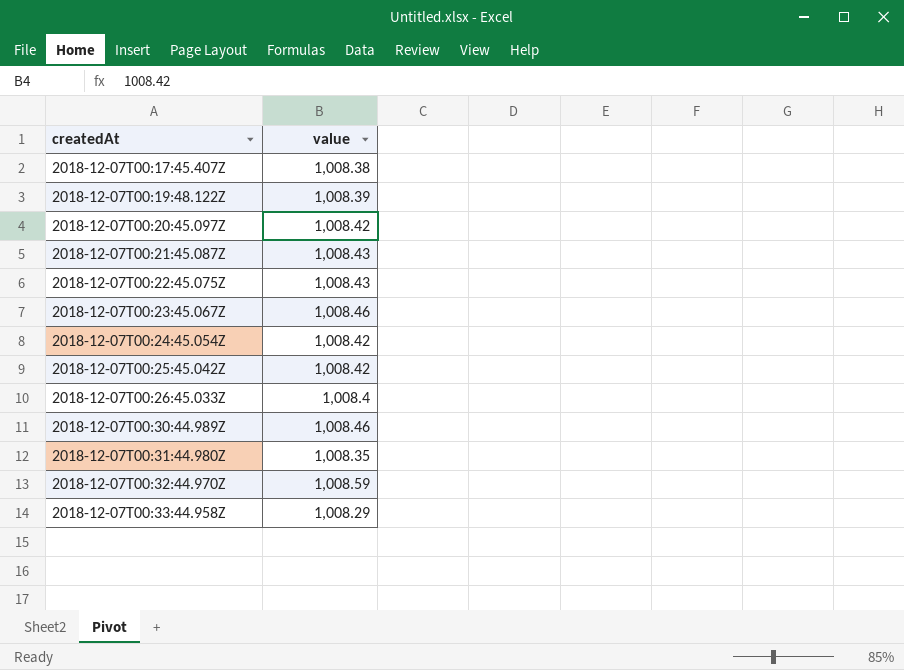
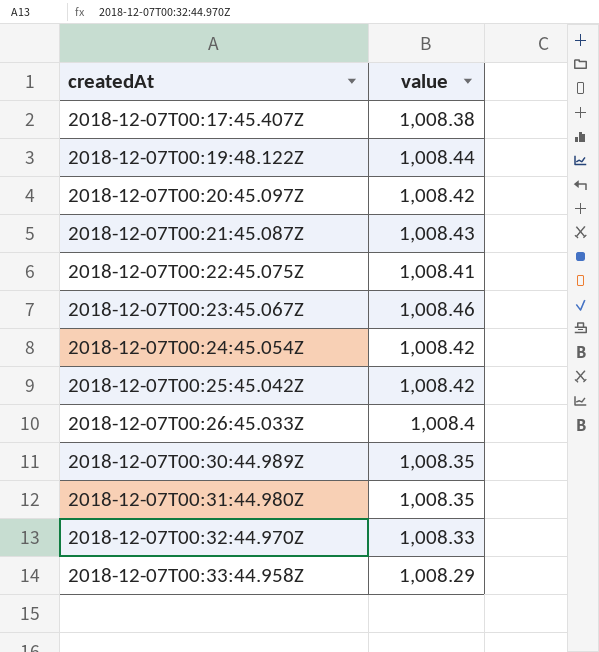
2018-12-07T00:19:48.122Z | value: 1,008.39 -> 1,008.44
2018-12-07T00:22:45.075Z | value: 1,008.43 -> 1,008.41
2018-12-07T00:30:44.989Z | value: 1,008.46 -> 1,008.35
2018-12-07T00:32:44.970Z | value: 1,008.59 -> 1,008.33

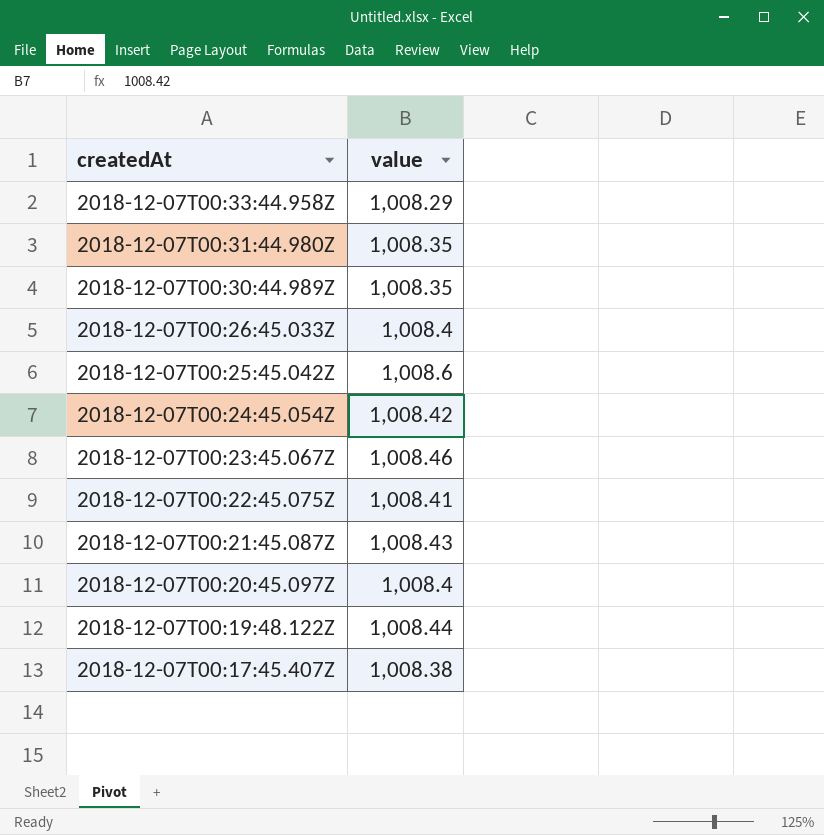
row order: createdAt ascending -> createdAt descending
row 2018-12-07T00:32:44.970Z: 1,008.33 -> none
2018-12-07T00:25:45.042Z | value: 1,008.42 -> 1,008.6
2018-12-07T00:20:45.097Z | value: 1,008.42 -> 1,008.4

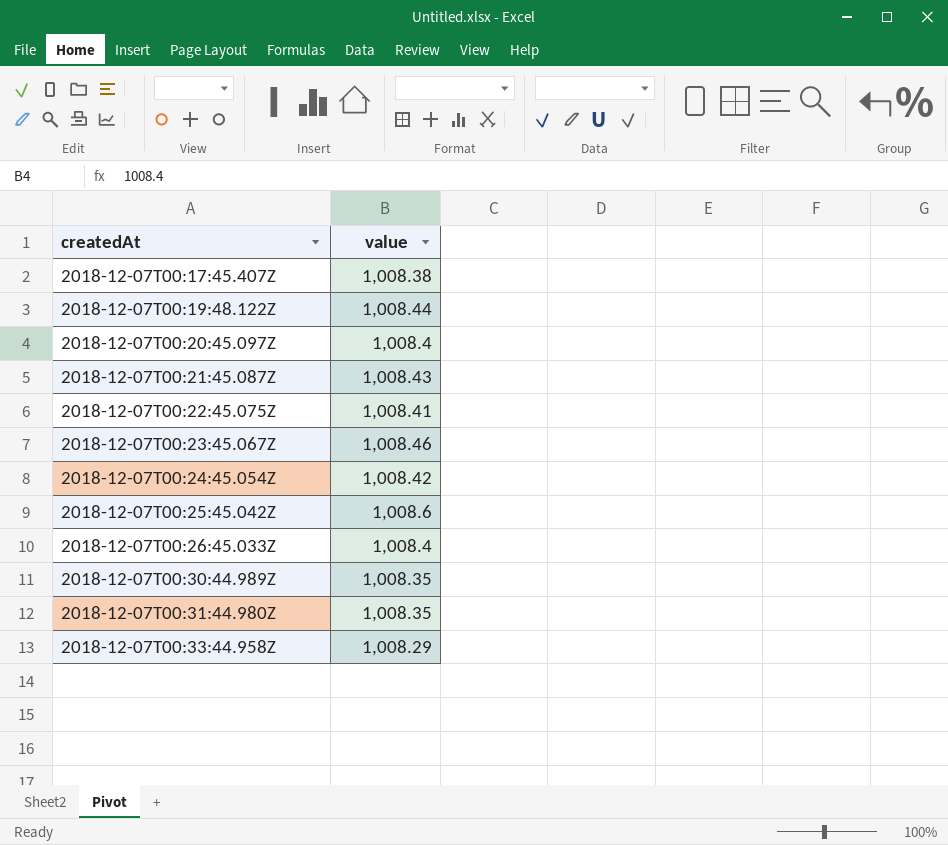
row order: createdAt descending -> createdAt ascending

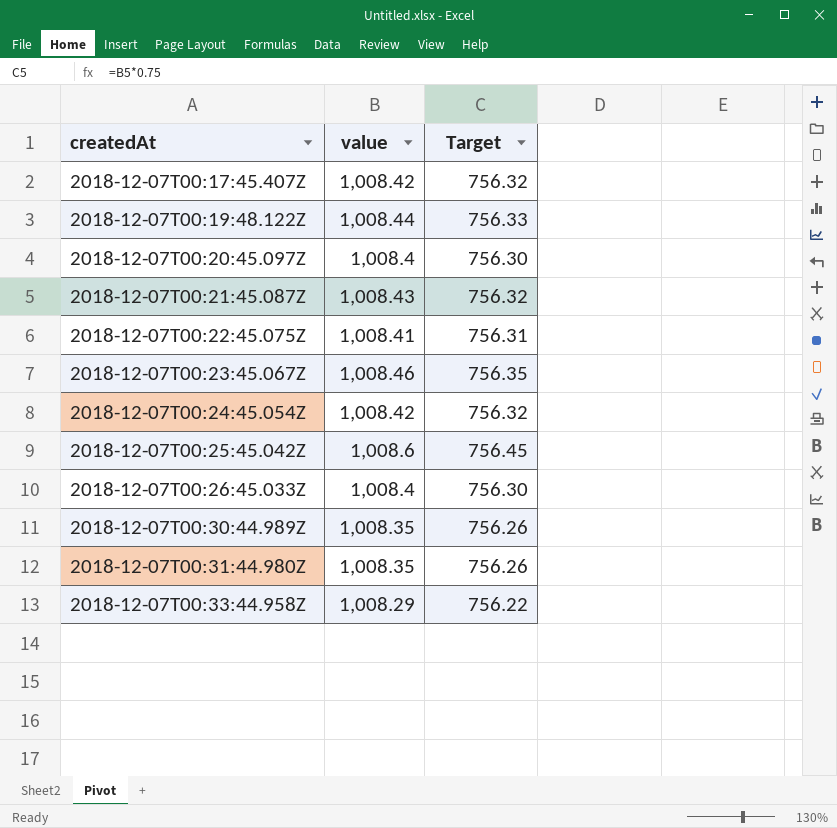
column Target | formula: none -> [value] * 0.75
2018-12-07T00:17:45.407Z | value: 1,008.38 -> 1,008.42

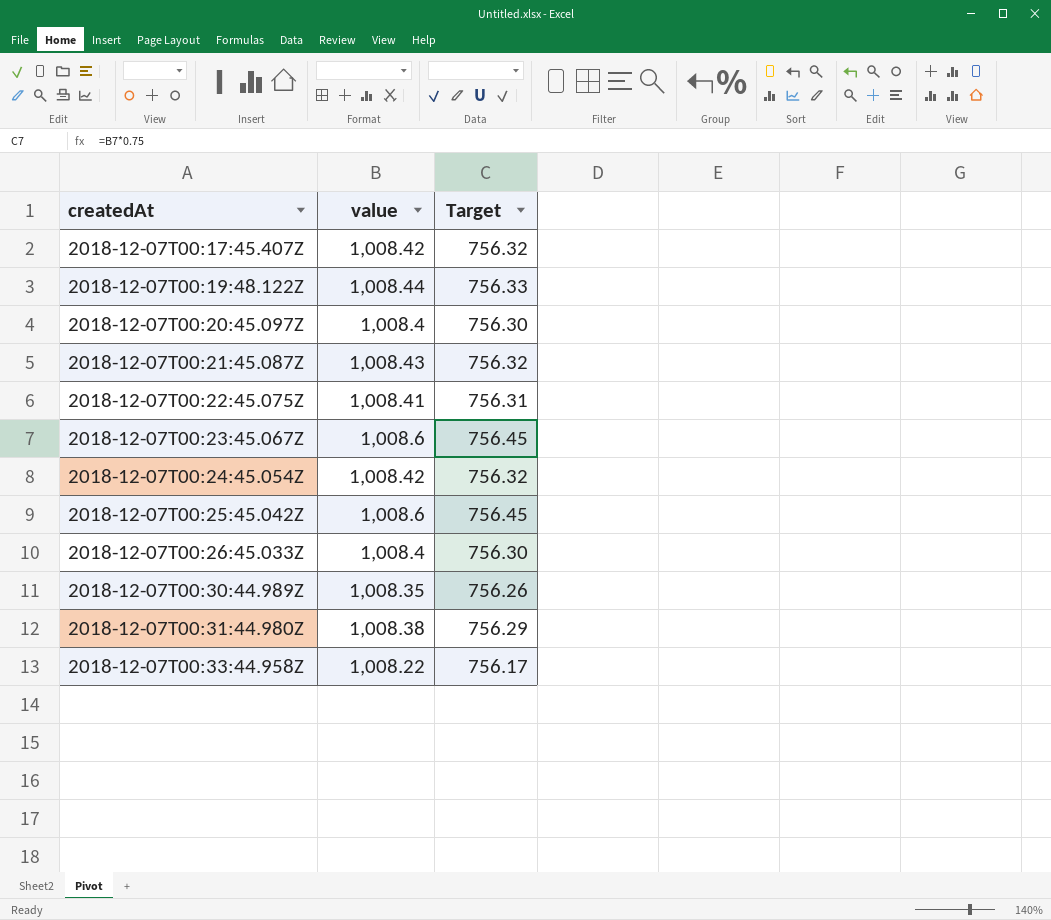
2018-12-07T00:23:45.067Z | value: 1,008.46 -> 1,008.6
2018-12-07T00:23:45.067Z | Target: 756.35 -> 756.45
2018-12-07T00:31:44.980Z | value: 1,008.35 -> 1,008.38
2018-12-07T00:31:44.980Z | Target: 756.26 -> 756.29
2018-12-07T00:33:44.958Z | value: 1,008.29 -> 1,008.22
2018-12-07T00:33:44.958Z | Target: 756.22 -> 756.17

